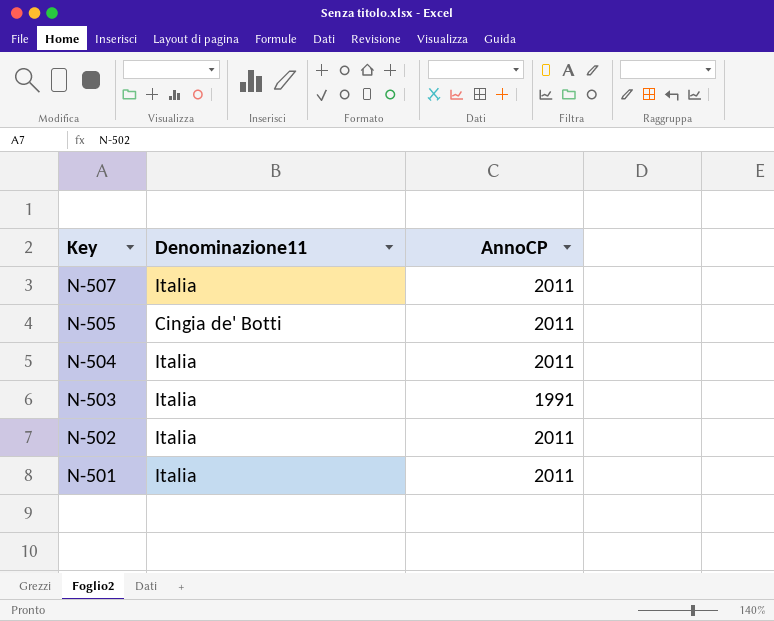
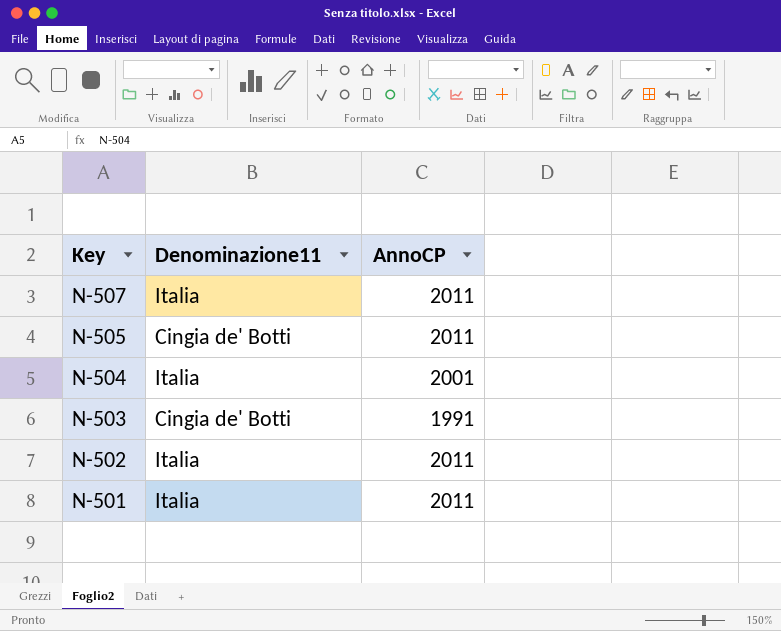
N-504 | AnnoCP: 2011 -> 2001
N-503 | Denominazione11: Italia -> Cingia de' Botti

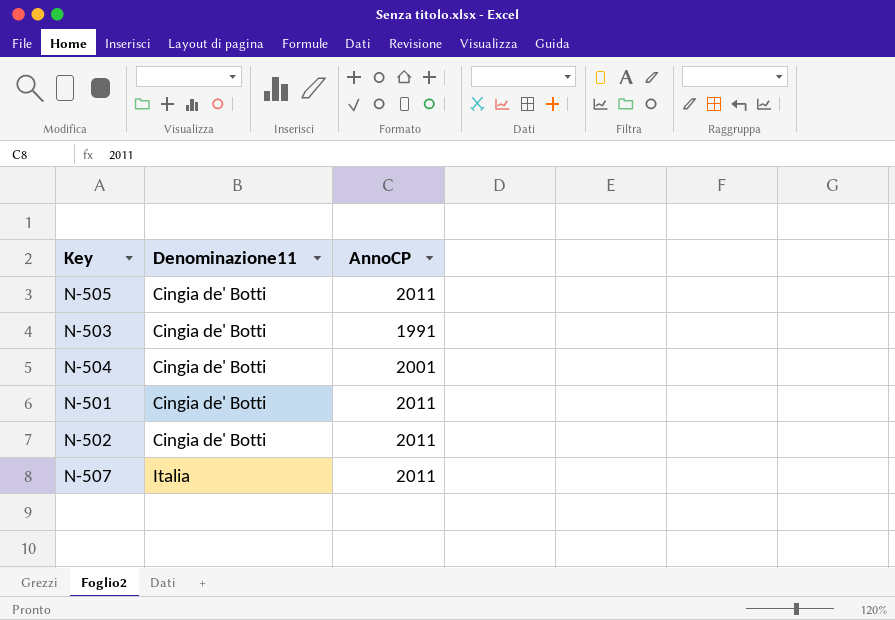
row order: Key descending -> Denominazione11 ascending
N-504 | Denominazione11: Italia -> Cingia de' Botti
N-501 | Denominazione11: Italia -> Cingia de' Botti
N-502 | Denominazione11: Italia -> Cingia de' Botti

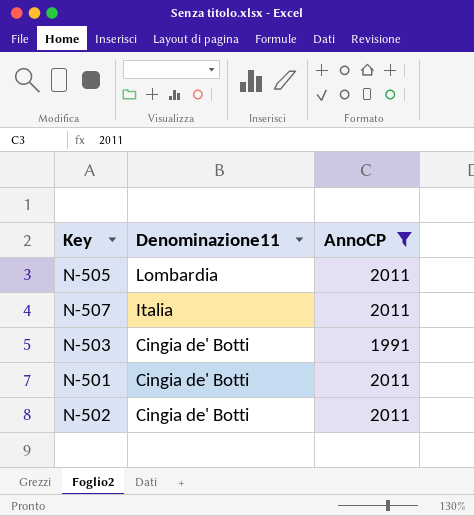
filter: none -> AnnoCP != 2001
row order: Denominazione11 ascending -> Denominazione11 descending
N-505 | Denominazione11: Cingia de' Botti -> Lombardia

